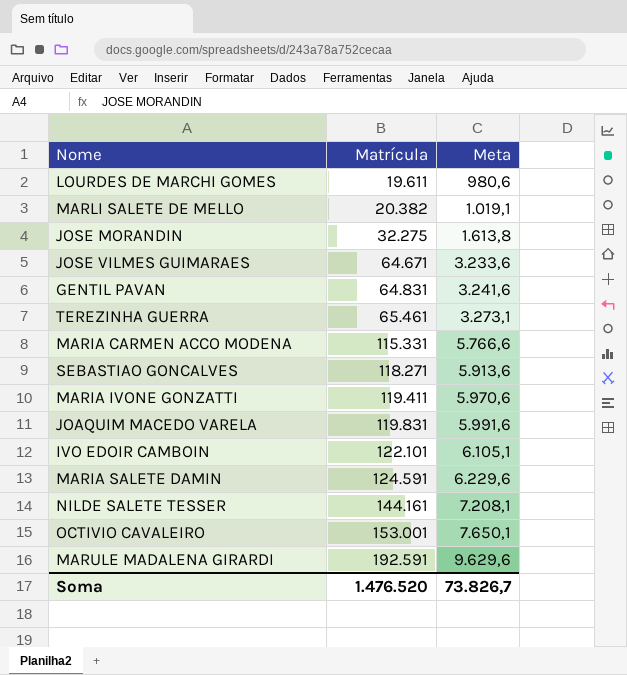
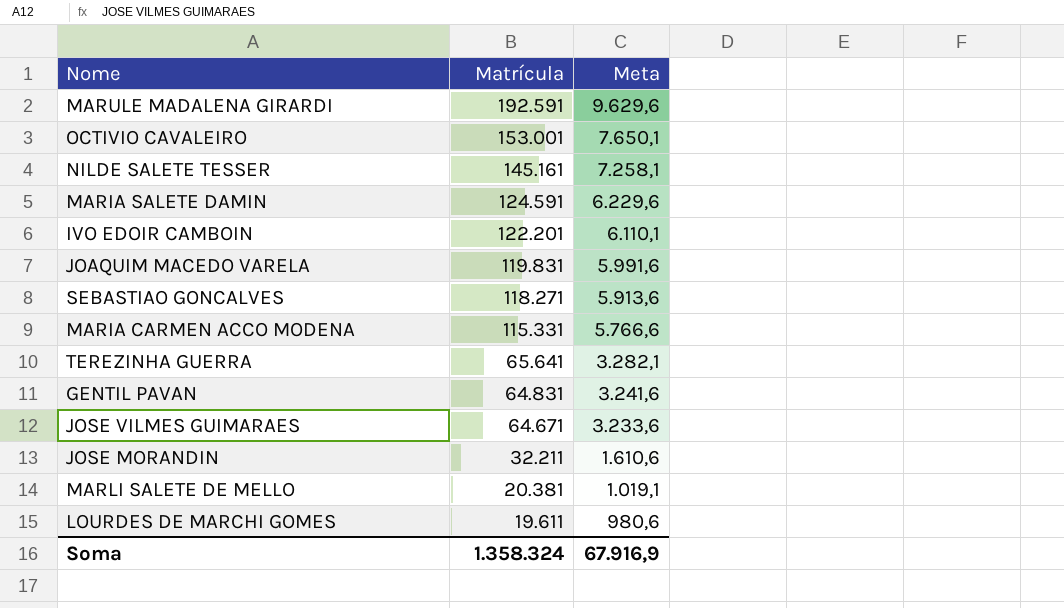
row order: Matrícula ascending -> Matrícula descending
row MARIA IVONE GONZATTI: 119.411 | 5.970,6 -> none
NILDE SALETE TESSER | Matrícula: 144.161 -> 145.161
NILDE SALETE TESSER | Meta: 7.208,1 -> 7.258,1
IVO EDOIR CAMBOIN | Matrícula: 122.101 -> 122.201
IVO EDOIR CAMBOIN | Meta: 6.105,1 -> 6.110,1
TEREZINHA GUERRA | Matrícula: 65.461 -> 65.641
TEREZINHA GUERRA | Meta: 3.273,1 -> 3.282,1
JOSE MORANDIN | Matrícula: 32.275 -> 32.211
JOSE MORANDIN | Meta: 1.613,8 -> 1.610,6
MARLI SALETE DE MELLO | Matrícula: 20.382 -> 20.381
Soma | Matrícula: 1.476.520 -> 1.358.324
Soma | Meta: 73.826,7 -> 67.916,9

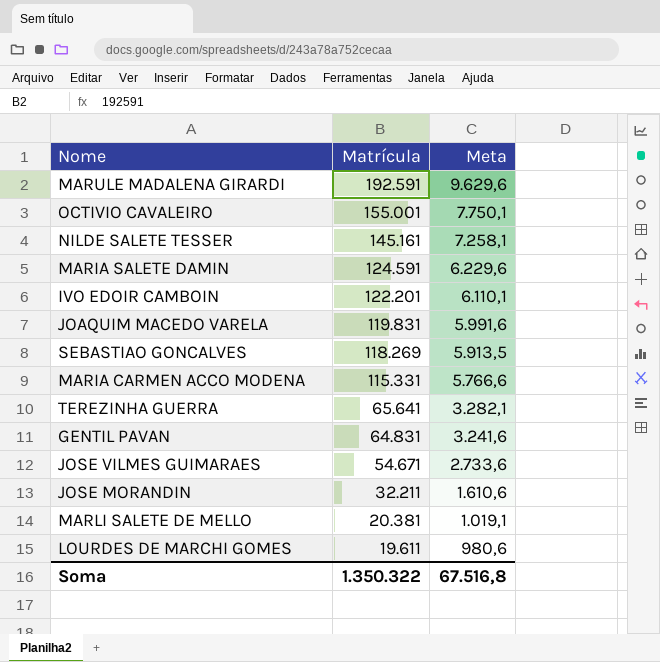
OCTIVIO CAVALEIRO | Matrícula: 153.001 -> 155.001
OCTIVIO CAVALEIRO | Meta: 7.650,1 -> 7.750,1
SEBASTIAO GONCALVES | Matrícula: 118.271 -> 118.269
SEBASTIAO GONCALVES | Meta: 5.913,6 -> 5.913,5
JOSE VILMES GUIMARAES | Matrícula: 64.671 -> 54.671
JOSE VILMES GUIMARAES | Meta: 3.233,6 -> 2.733,6
Soma | Matrícula: 1.358.324 -> 1.350.322
Soma | Meta: 67.916,9 -> 67.516,8

